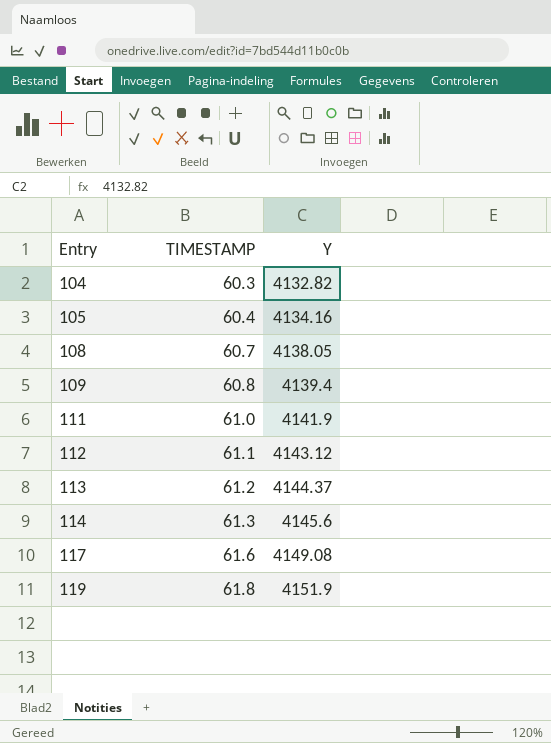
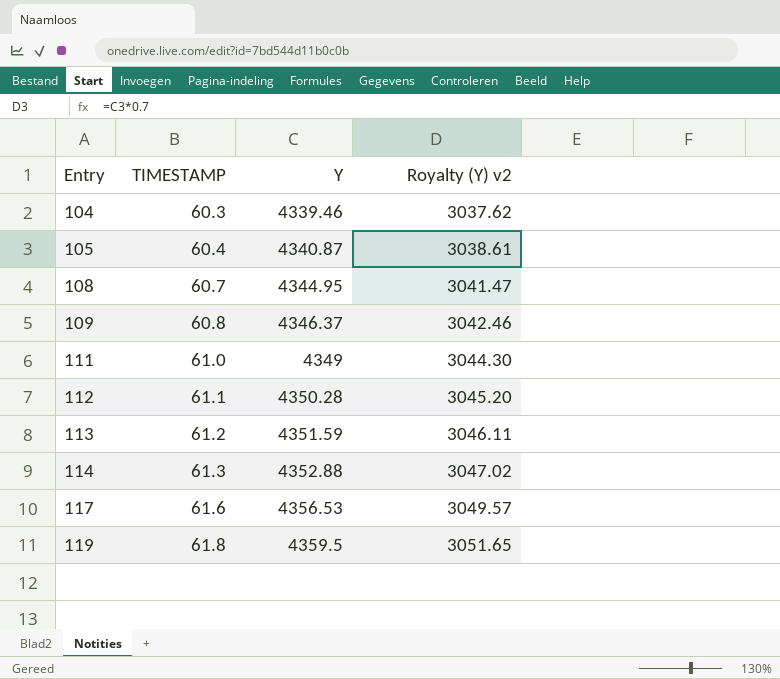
column Royalty (Y) v2 | formula: none -> [Y] * 0.7
104 | Y: 4132.82 -> 4339.46
105 | Y: 4134.16 -> 4340.87
108 | Y: 4138.05 -> 4344.95
109 | Y: 4139.4 -> 4346.37
111 | Y: 4141.9 -> 4349
112 | Y: 4143.12 -> 4350.28
113 | Y: 4144.37 -> 4351.59
114 | Y: 4145.6 -> 4352.88
117 | Y: 4149.08 -> 4356.53
119 | Y: 4151.9 -> 4359.5

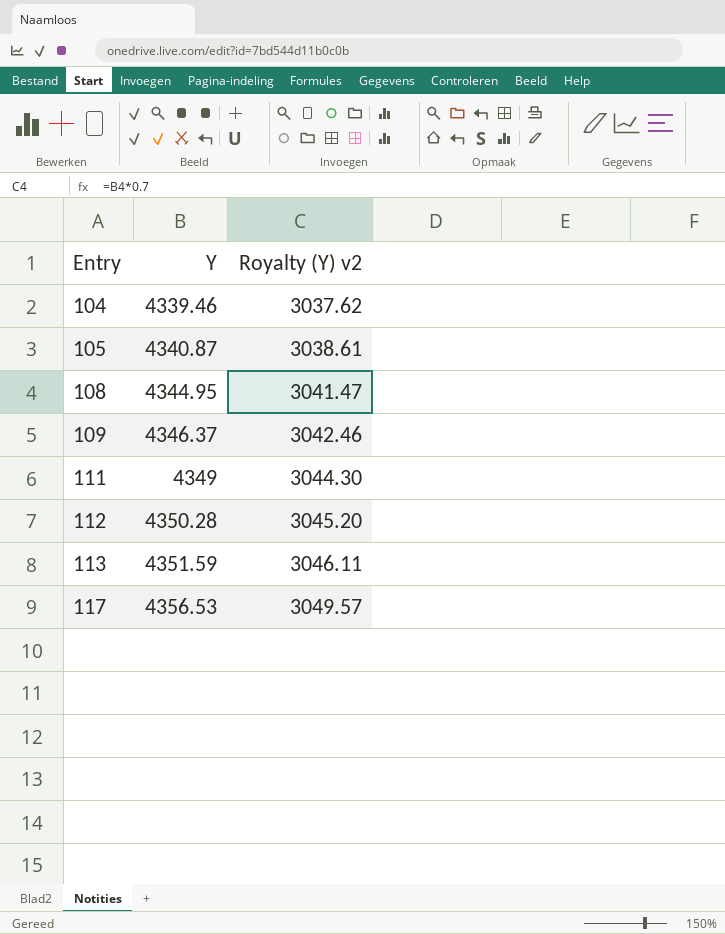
column TIMESTAMP | position: 2 -> none
row 114: 61.3 | 4352.88 | 3047.02 -> none
row 119: 61.8 | 4359.5 | 3051.65 -> none

